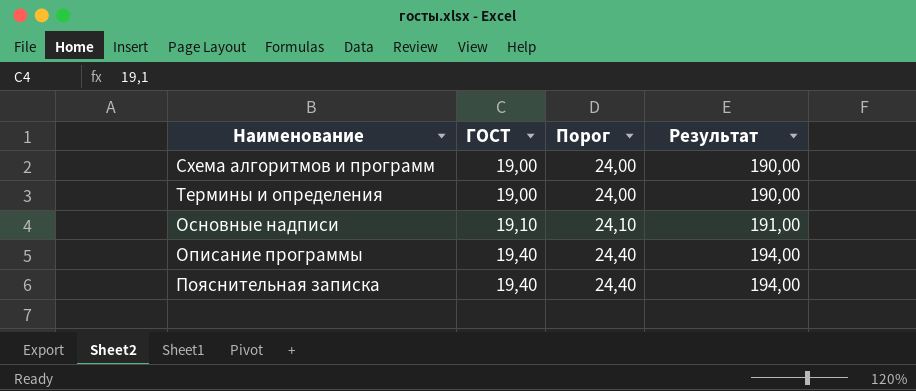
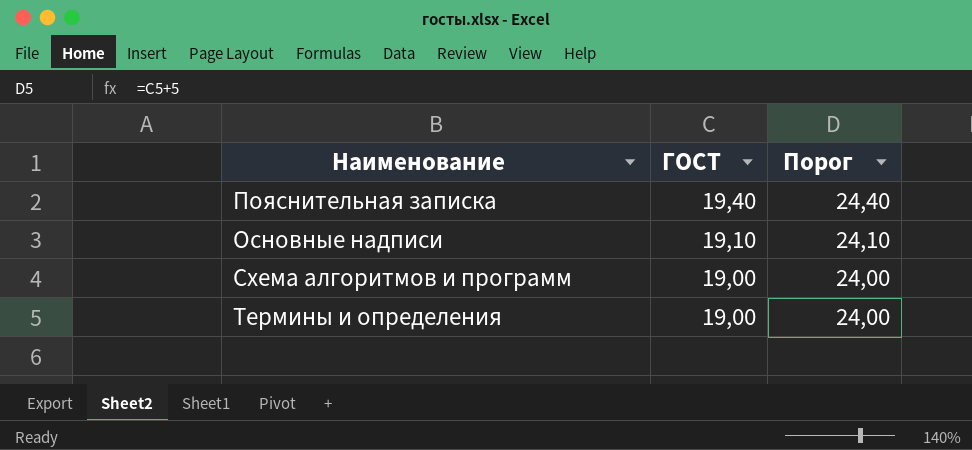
row order: ГОСТ ascending -> ГОСТ descending
column Результат | formula: [ГОСТ] * 10 -> none
row Описание программы: 19,40 | 24,40 | 194,00 -> none

